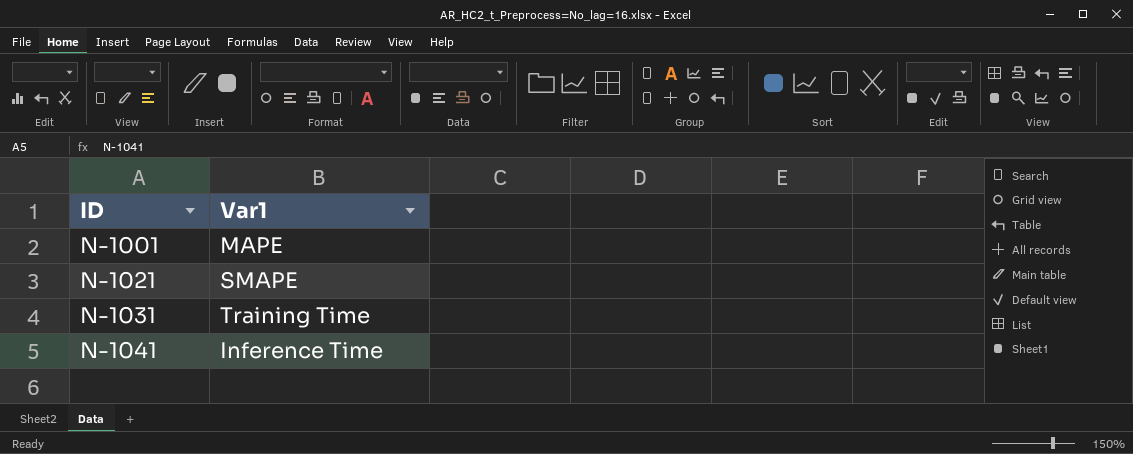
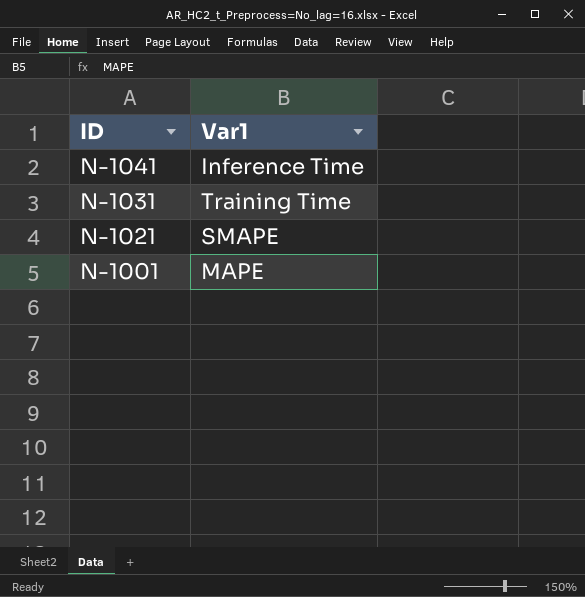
row order: ID ascending -> ID descending

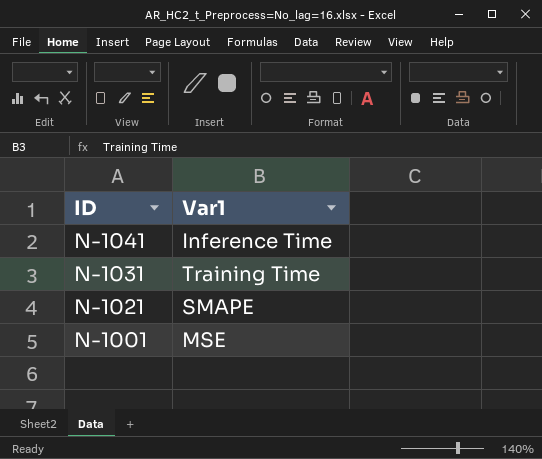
N-1001 | Var1: MAPE -> MSE

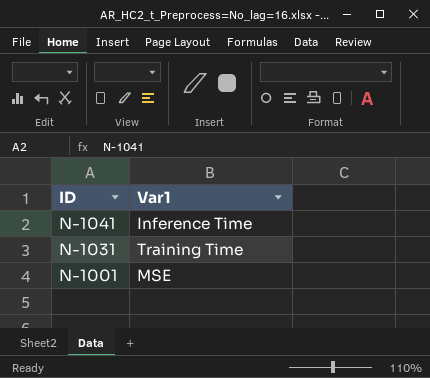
row N-1021: SMAPE -> none

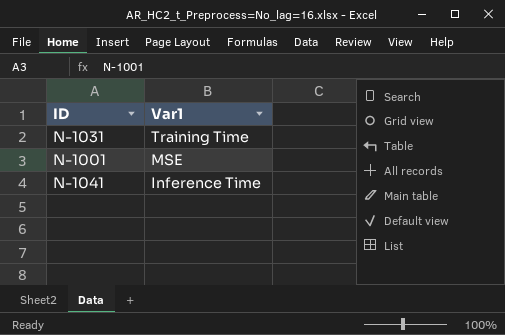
row order: ID descending -> Var1 descending

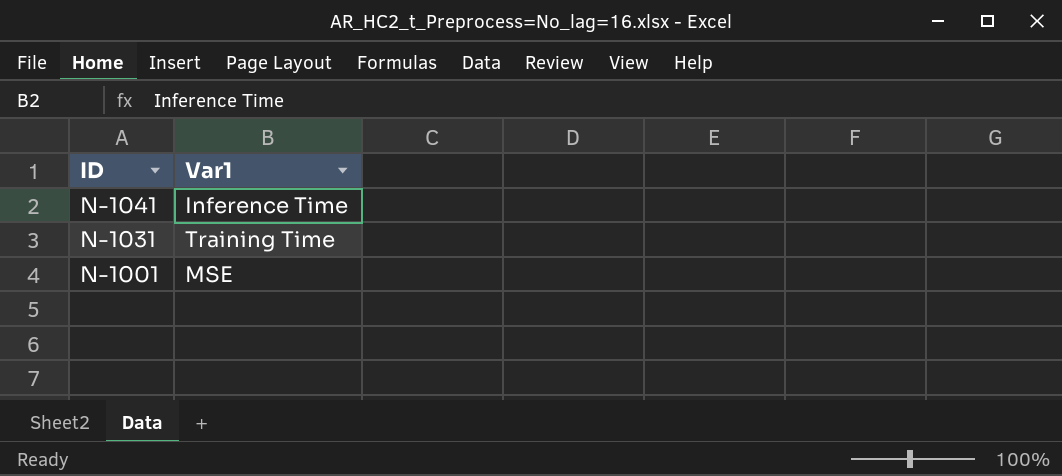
row order: Var1 descending -> ID descending

